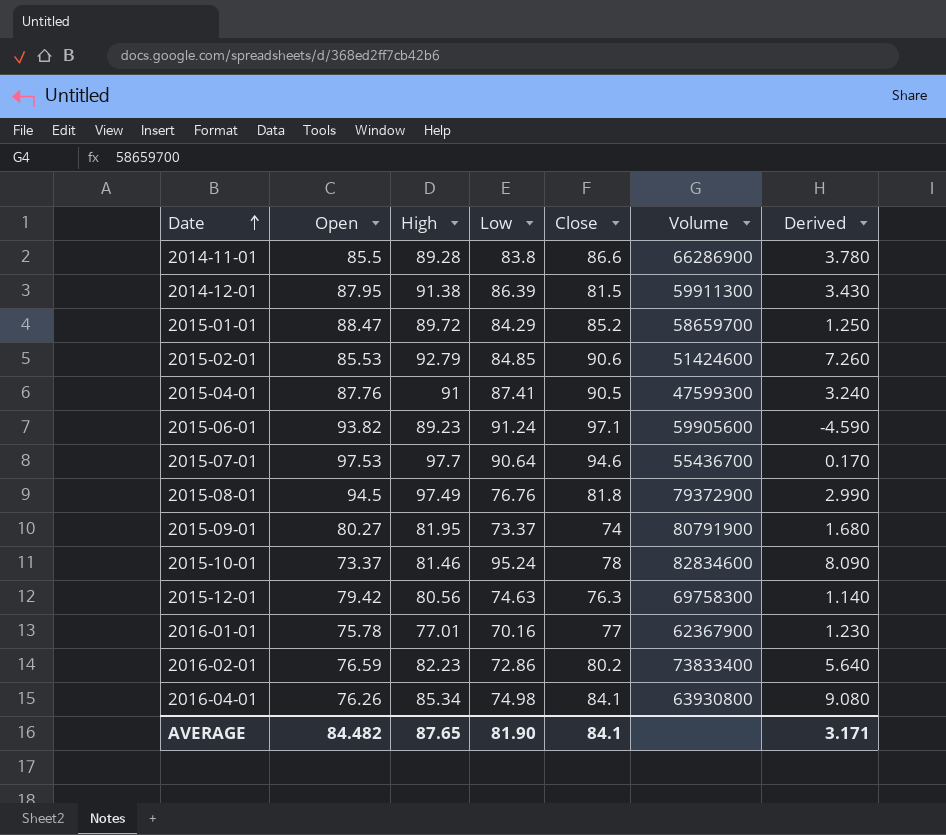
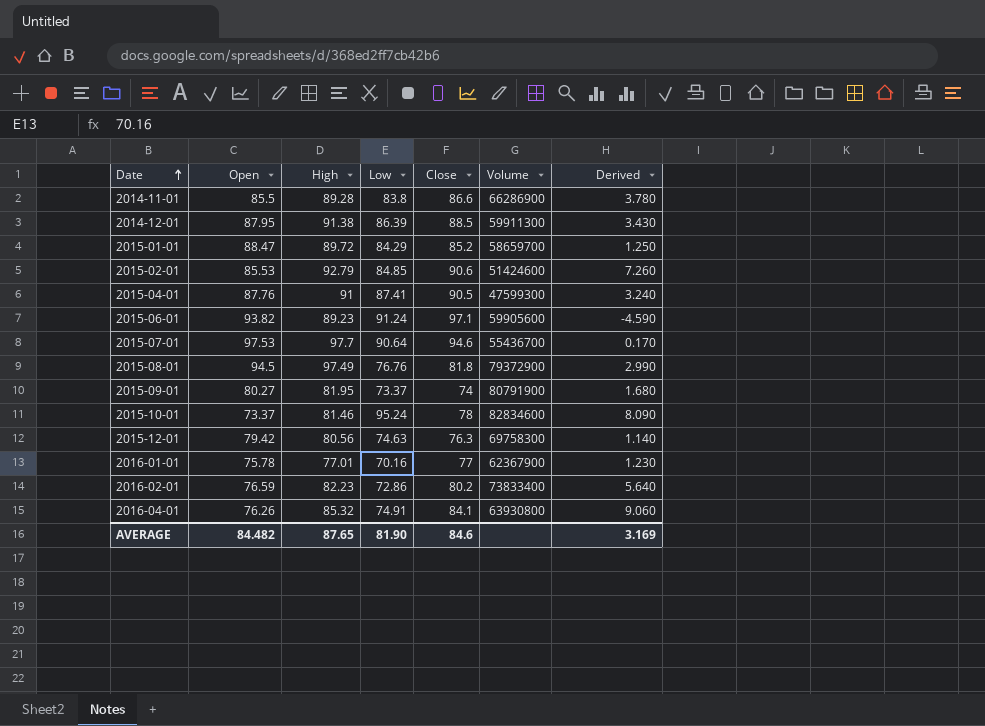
2014-12-01 | Close: 81.5 -> 88.5
2016-04-01 | High: 85.34 -> 85.32
2016-04-01 | Low: 74.98 -> 74.91
2016-04-01 | Derived: 9.080 -> 9.060
AVERAGE | Close: 84.1 -> 84.6
AVERAGE | Derived: 3.171 -> 3.169

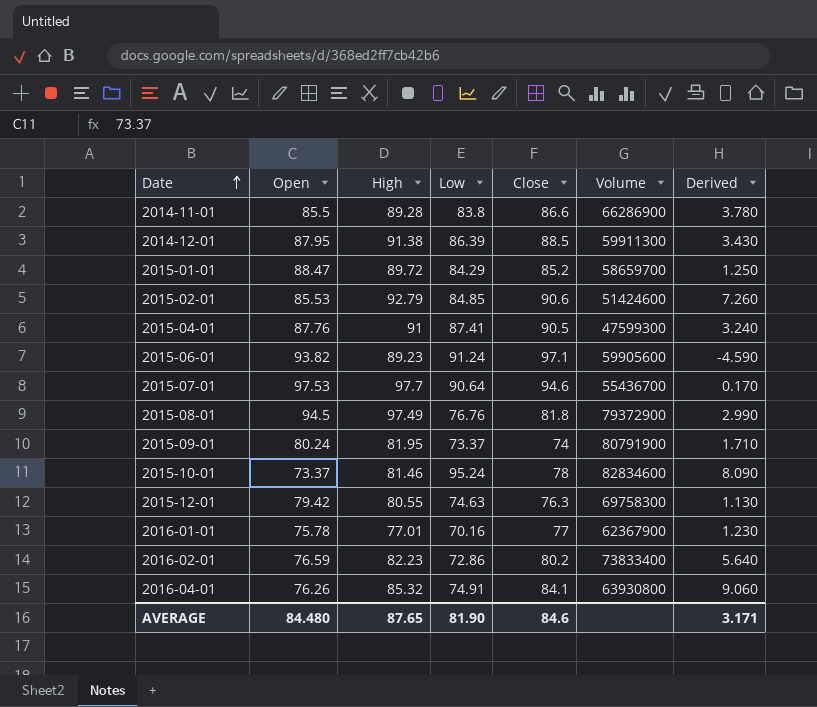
2015-09-01 | Open: 80.27 -> 80.24
2015-09-01 | Derived: 1.680 -> 1.710
2015-12-01 | High: 80.56 -> 80.55
2015-12-01 | Derived: 1.140 -> 1.130
AVERAGE | Open: 84.482 -> 84.480
AVERAGE | Derived: 3.169 -> 3.171

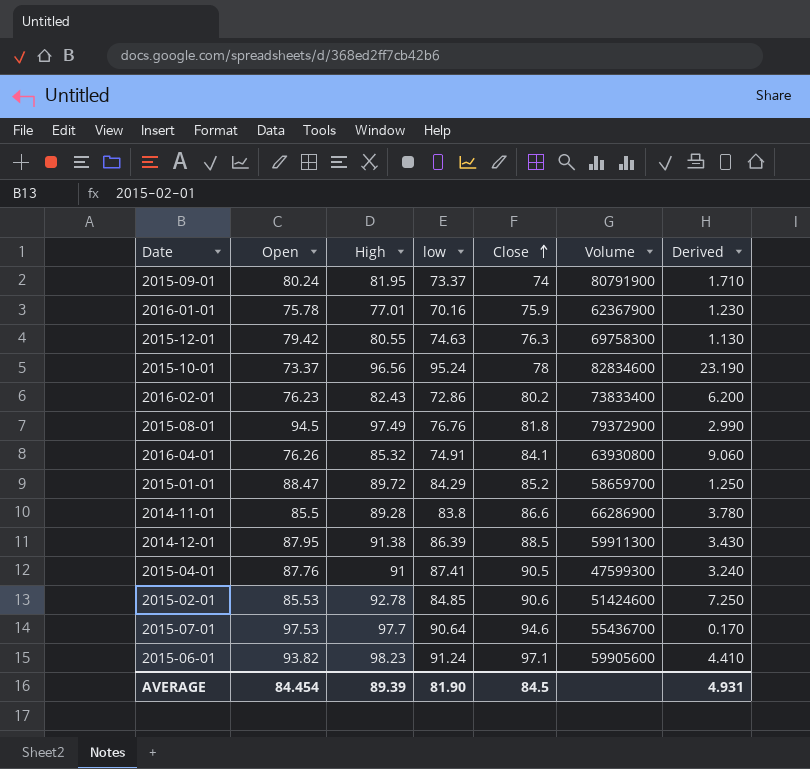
row order: Date ascending -> Close ascending
column name: Low -> low
2016-01-01 | Close: 77 -> 75.9
2015-10-01 | High: 81.46 -> 96.56
2015-10-01 | Derived: 8.090 -> 23.190
2016-02-01 | Open: 76.59 -> 76.23
2016-02-01 | High: 82.23 -> 82.43
2016-02-01 | Derived: 5.640 -> 6.200
2015-02-01 | High: 92.79 -> 92.78
2015-02-01 | Derived: 7.260 -> 7.250
2015-06-01 | High: 89.23 -> 98.23
2015-06-01 | Derived: -4.590 -> 4.410
AVERAGE | Open: 84.480 -> 84.454
AVERAGE | High: 87.65 -> 89.39
AVERAGE | Close: 84.6 -> 84.5
AVERAGE | Derived: 3.171 -> 4.931

